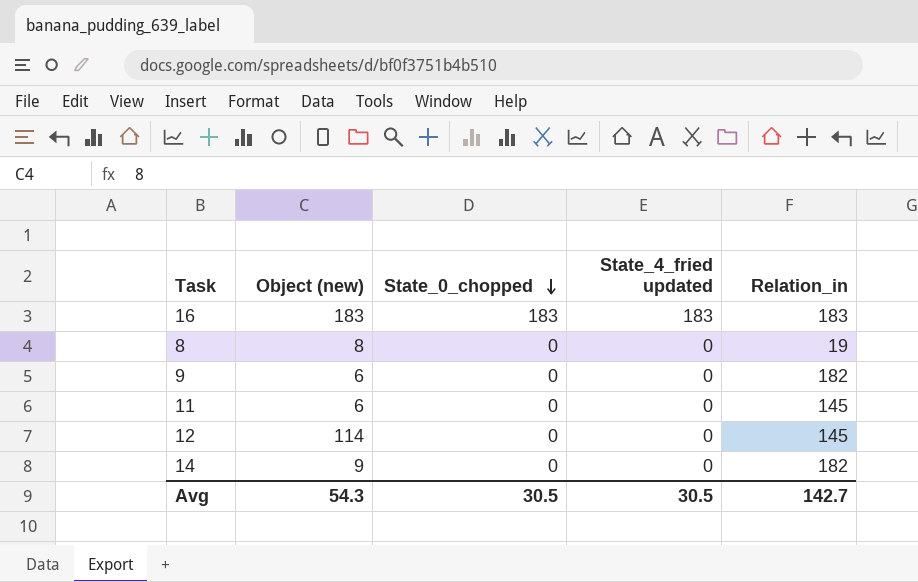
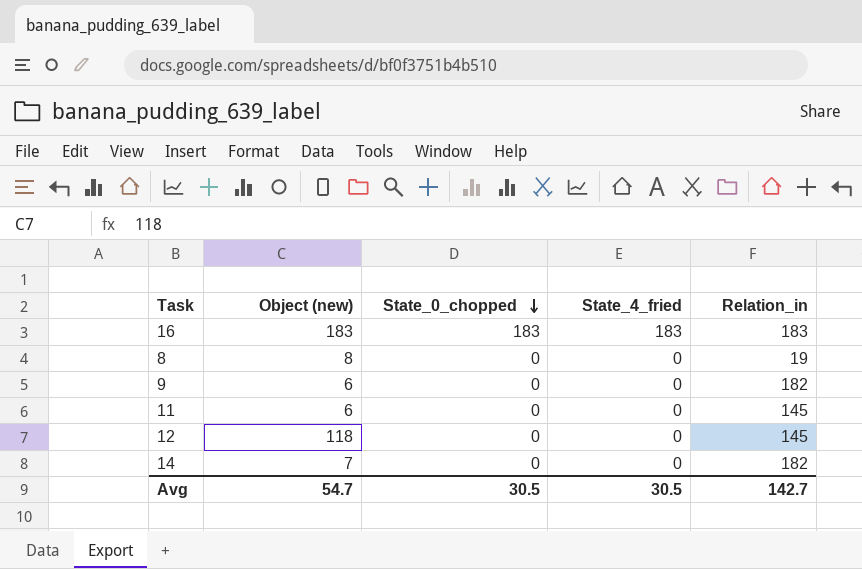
column name: State_4_fried updated -> State_4_fried
12 | Object (new): 114 -> 118
14 | Object (new): 9 -> 7
Avg | Object (new): 54.3 -> 54.7

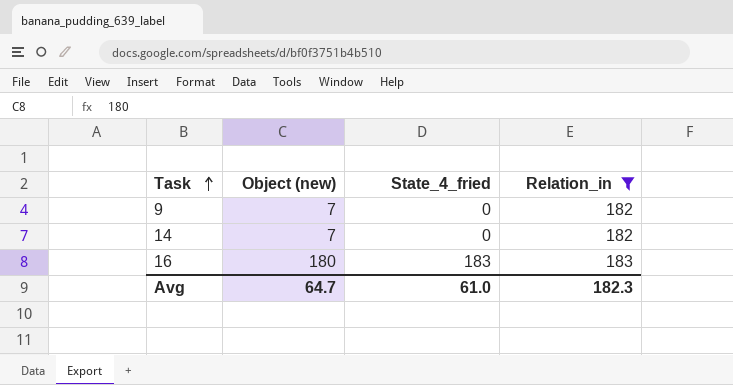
filter: none -> Relation_in >= 182
row order: State_0_chopped descending -> Task ascending
column State_0_chopped | position: 3 -> none
9 | Object (new): 6 -> 7
16 | Object (new): 183 -> 180
Avg | Object (new): 54.7 -> 64.7
Avg | State_4_fried: 30.5 -> 61.0
Avg | Relation_in: 142.7 -> 182.3

